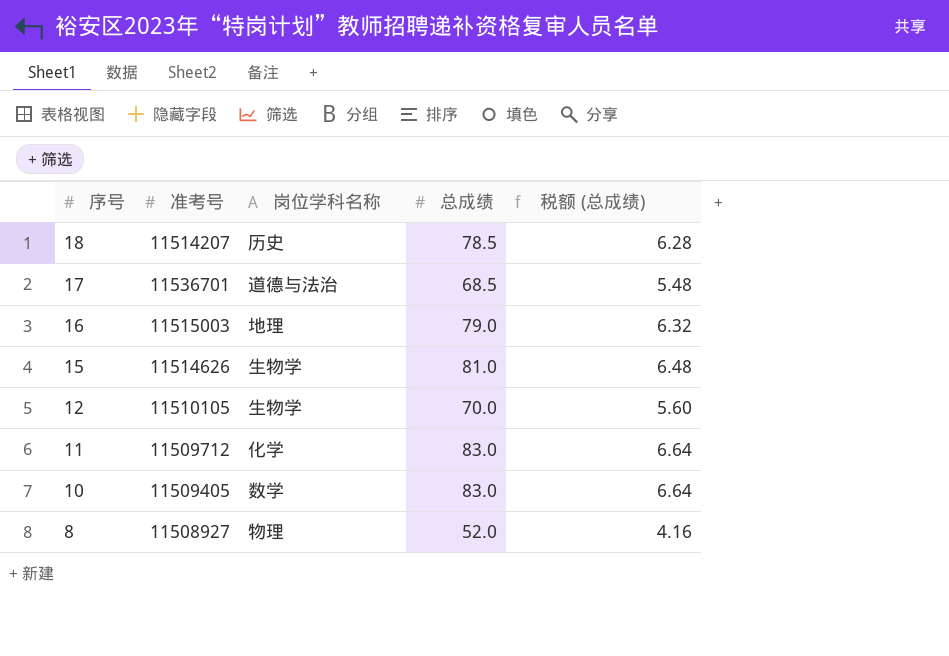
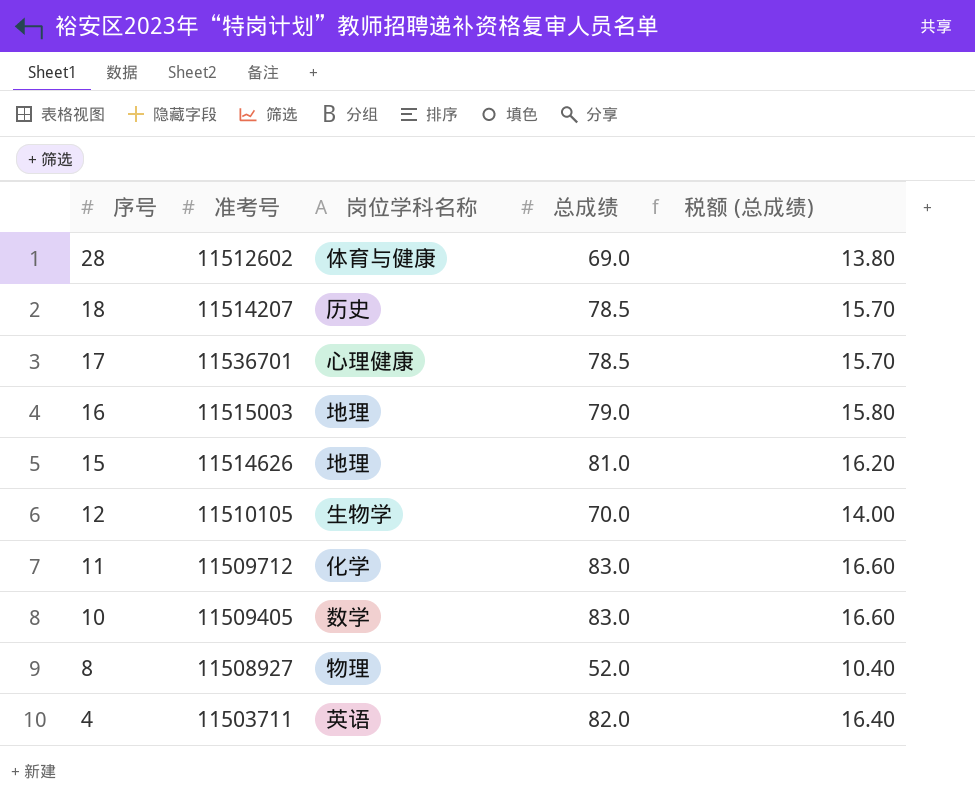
column 税额 (总成绩) | formula: [总成绩] * 0.08 -> [总成绩] * 0.2
row 28: none -> 11512602 | 体育与健康 | 69.0 | 13.80
17 | 岗位学科名称: 道德与法治 -> 心理健康
17 | 总成绩: 68.5 -> 78.5
15 | 岗位学科名称: 生物学 -> 地理
row 4: none -> 11503711 | 英语 | 82.0 | 16.40

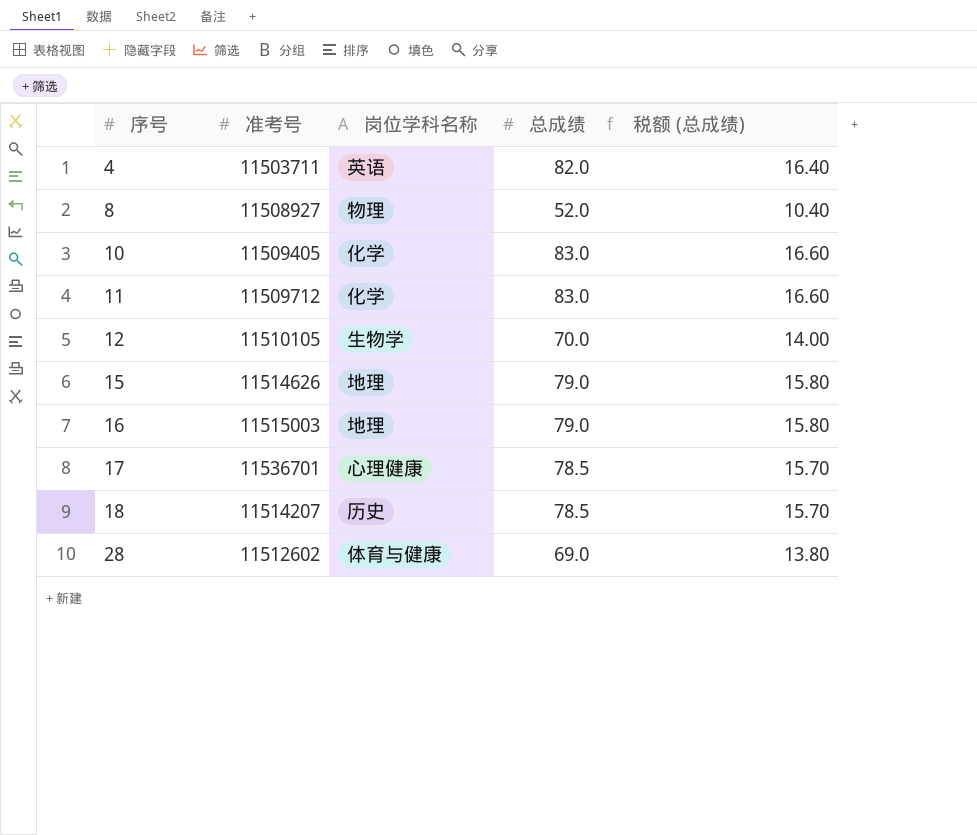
row order: 序号 descending -> 序号 ascending
10 | 岗位学科名称: 数学 -> 化学
15 | 总成绩: 81.0 -> 79.0
15 | 税额 (总成绩): 16.20 -> 15.80

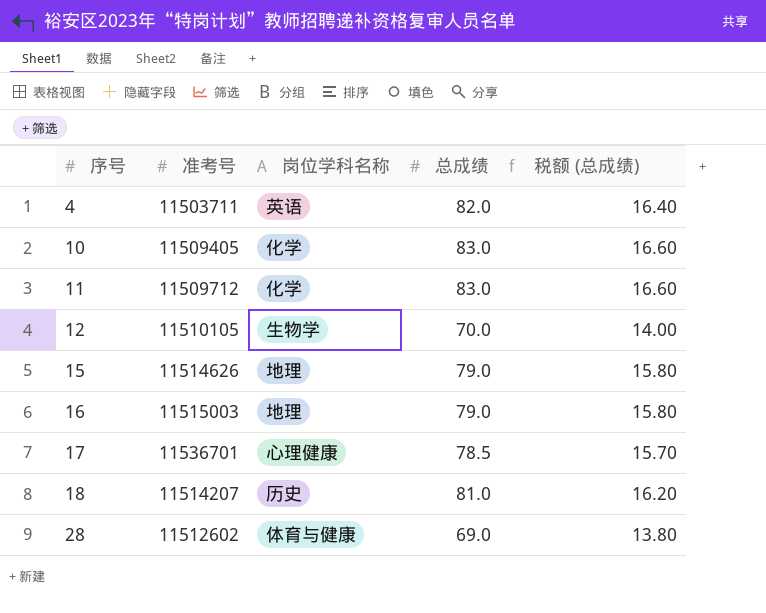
row 8: 11508927 | 物理 | 52.0 | 10.40 -> none
18 | 总成绩: 78.5 -> 81.0
18 | 税额 (总成绩): 15.70 -> 16.20

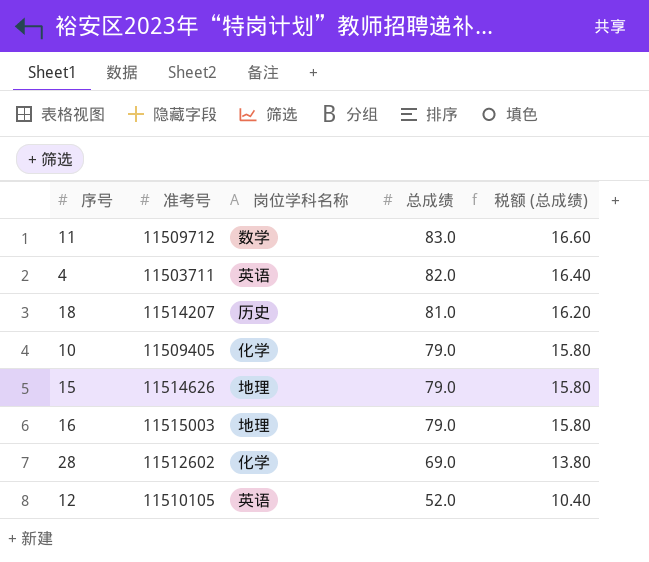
row order: 序号 ascending -> 总成绩 descending
row 17: 11536701 | 心理健康 | 78.5 | 15.70 -> none
11 | 岗位学科名称: 化学 -> 数学
10 | 总成绩: 83.0 -> 79.0
10 | 税额 (总成绩): 16.60 -> 15.80
28 | 岗位学科名称: 体育与健康 -> 化学
12 | 岗位学科名称: 生物学 -> 英语
12 | 总成绩: 70.0 -> 52.0
12 | 税额 (总成绩): 14.00 -> 10.40

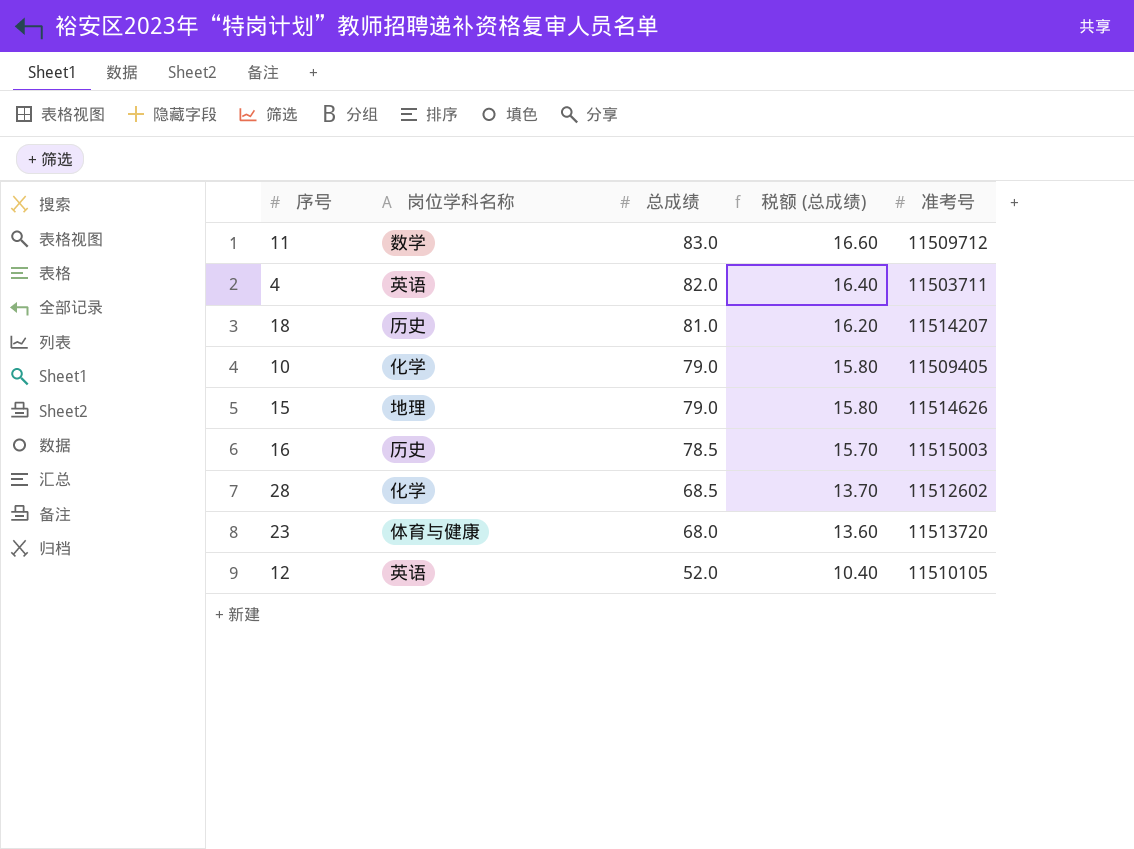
column 准考号 | position: 2 -> 5
16 | 岗位学科名称: 地理 -> 历史
16 | 总成绩: 79.0 -> 78.5
16 | 税额 (总成绩): 15.80 -> 15.70
28 | 总成绩: 69.0 -> 68.5
28 | 税额 (总成绩): 13.80 -> 13.70
row 23: none -> 体育与健康 | 68.0 | 13.60 | 11513720

